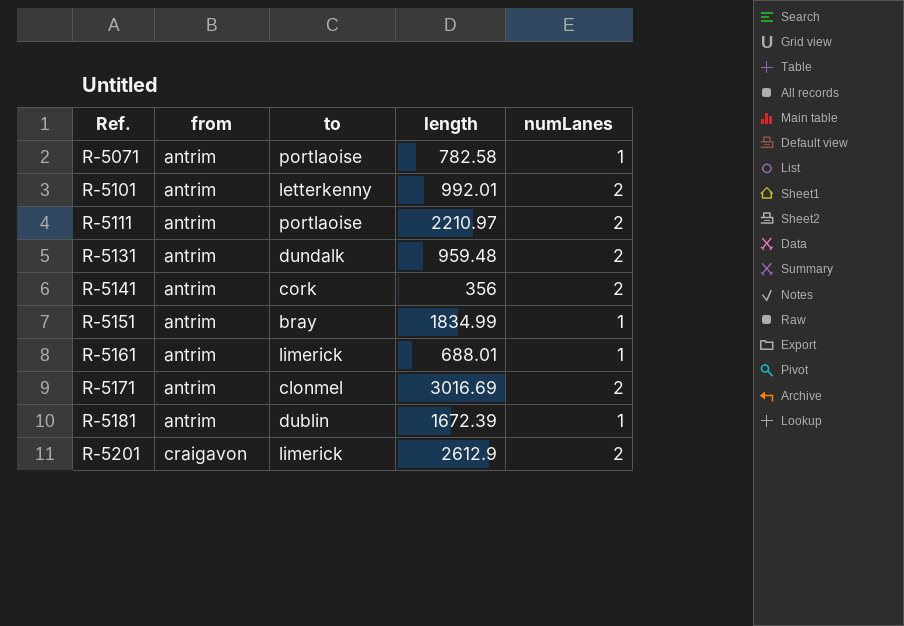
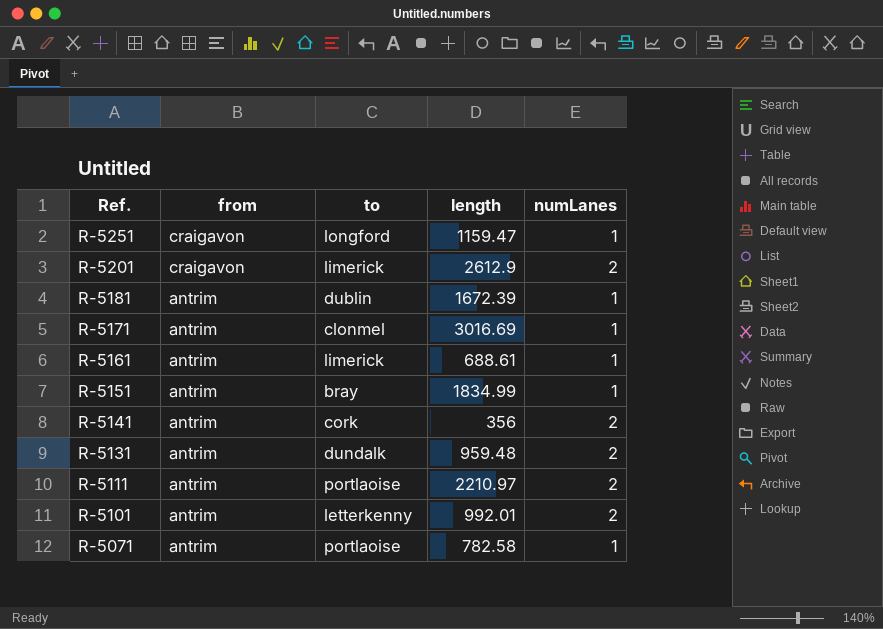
row order: Ref. ascending -> Ref. descending
row R-5251: none -> craigavon | longford | 1159.47 | 1
R-5171 | numLanes: 2 -> 1
R-5161 | length: 688.01 -> 688.61

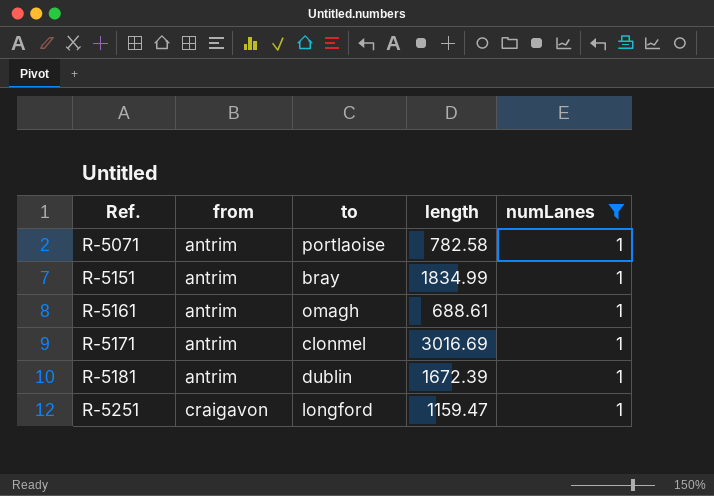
filter: none -> numLanes = 1
row order: Ref. descending -> Ref. ascending
R-5161 | to: limerick -> omagh

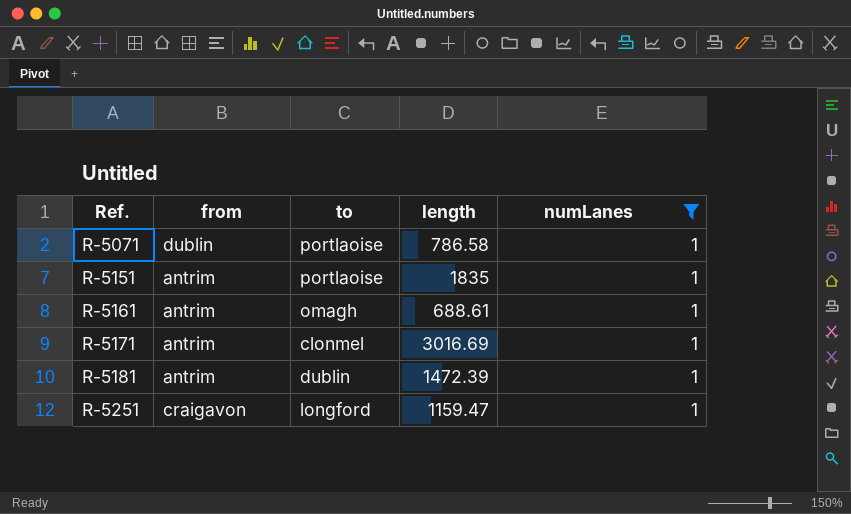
R-5071 | from: antrim -> dublin
R-5071 | length: 782.58 -> 786.58
R-5151 | to: bray -> portlaoise
R-5151 | length: 1834.99 -> 1835
R-5181 | length: 1672.39 -> 1472.39

